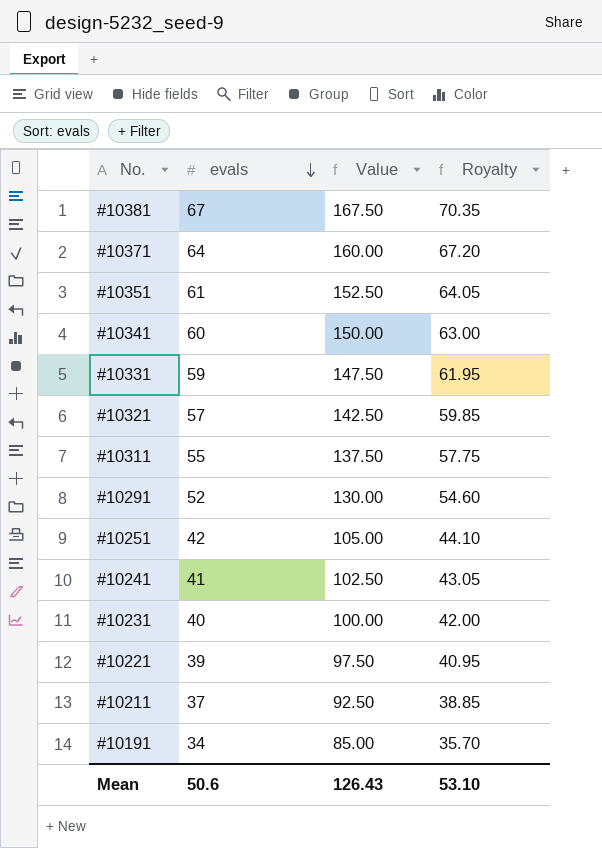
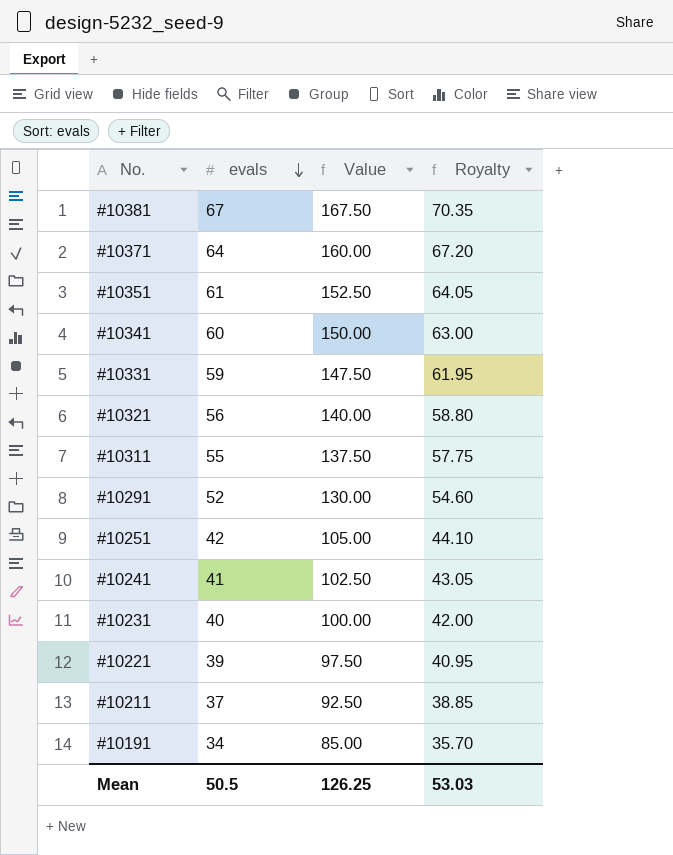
#10321 | evals: 57 -> 56
#10321 | Value: 142.50 -> 140.00
#10321 | Royalty: 59.85 -> 58.80
Mean | evals: 50.6 -> 50.5
Mean | Value: 126.43 -> 126.25
Mean | Royalty: 53.10 -> 53.03

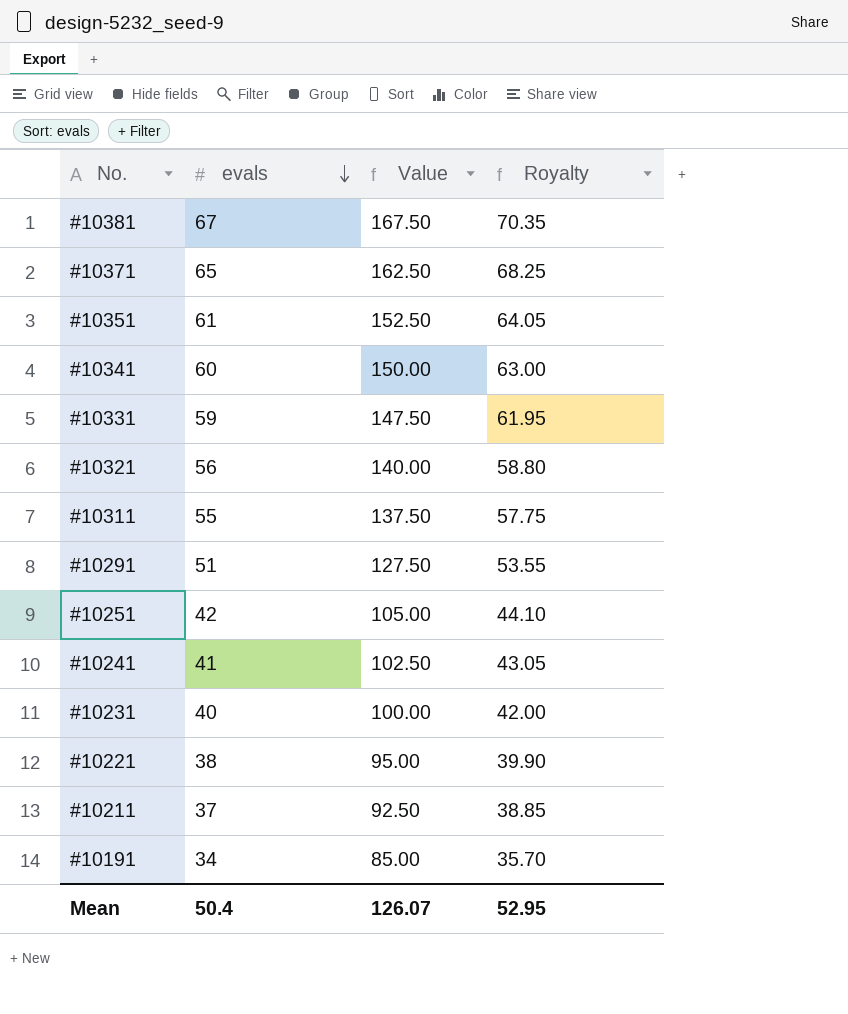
#10371 | evals: 64 -> 65
#10371 | Value: 160.00 -> 162.50
#10371 | Royalty: 67.20 -> 68.25
#10291 | evals: 52 -> 51
#10291 | Value: 130.00 -> 127.50
#10291 | Royalty: 54.60 -> 53.55
#10221 | evals: 39 -> 38
#10221 | Value: 97.50 -> 95.00
#10221 | Royalty: 40.95 -> 39.90
Mean | evals: 50.5 -> 50.4
Mean | Value: 126.25 -> 126.07
Mean | Royalty: 53.03 -> 52.95

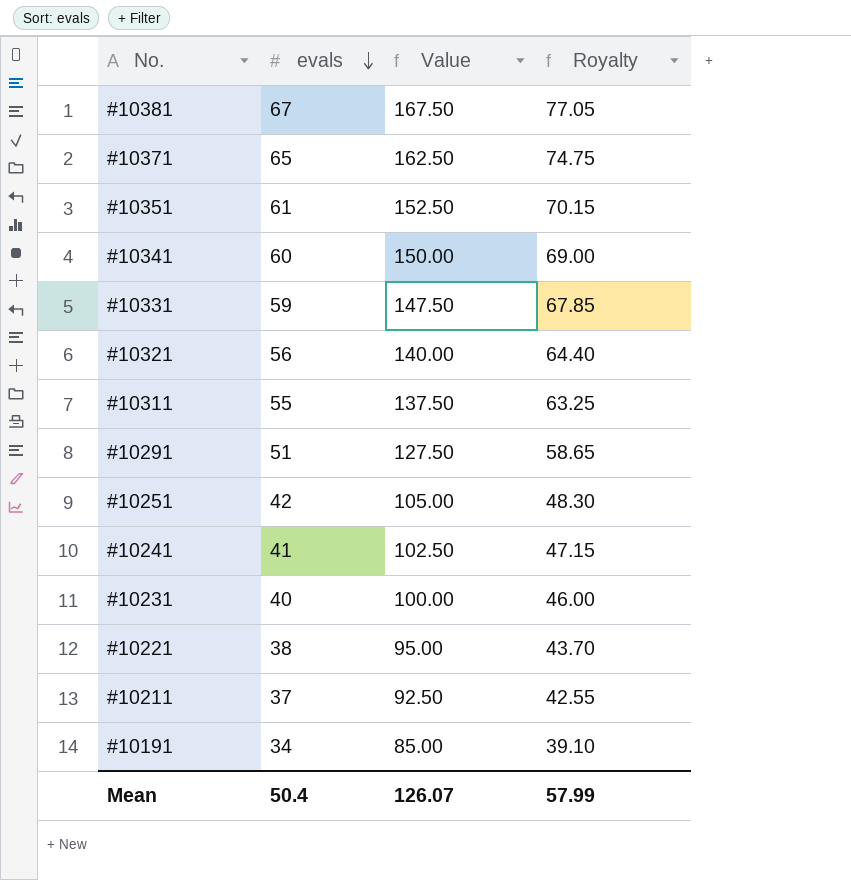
column Royalty | formula: [evals] * 1.05 -> [evals] * 1.15
Mean | Royalty: 52.95 -> 57.99

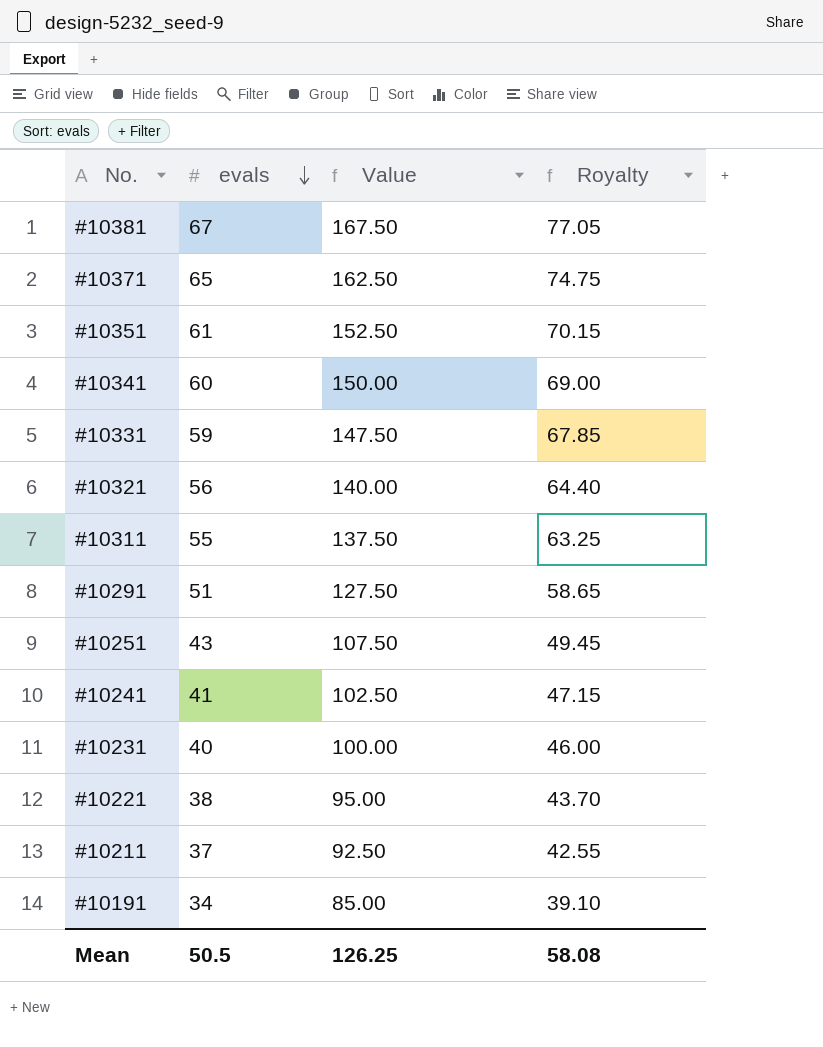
#10251 | evals: 42 -> 43
#10251 | Value: 105.00 -> 107.50
#10251 | Royalty: 48.30 -> 49.45
Mean | evals: 50.4 -> 50.5
Mean | Value: 126.07 -> 126.25
Mean | Royalty: 57.99 -> 58.08

